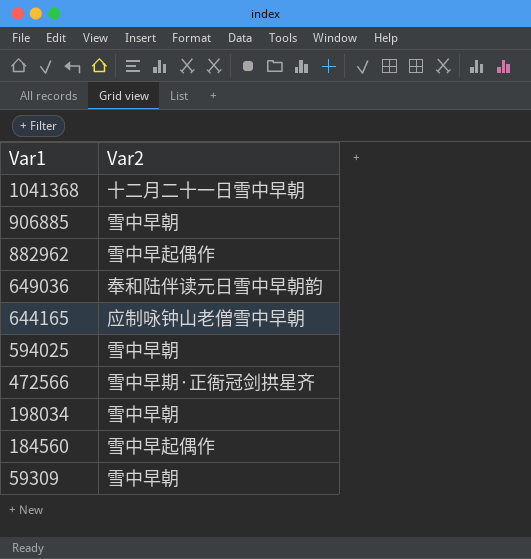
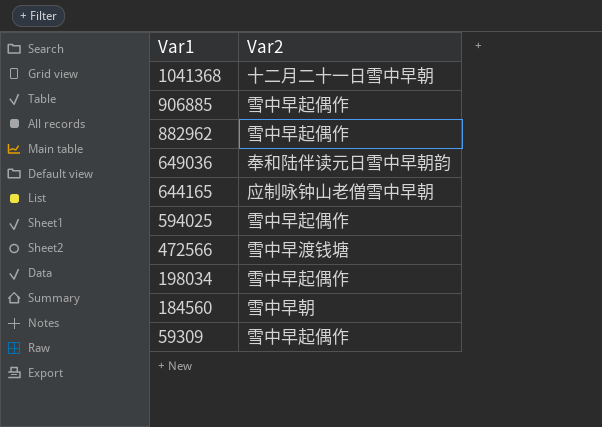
906885 | Var2: 雪中早朝 -> 雪中早起偶作
594025 | Var2: 雪中早朝 -> 雪中早起偶作
472566 | Var2: 雪中早期·正衙冠剑拱星齐 -> 雪中早渡钱塘
198034 | Var2: 雪中早朝 -> 雪中早起偶作
184560 | Var2: 雪中早起偶作 -> 雪中早朝
59309 | Var2: 雪中早朝 -> 雪中早起偶作

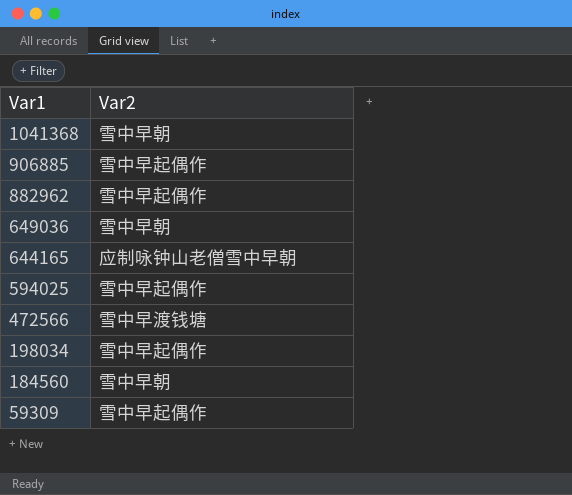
1041368 | Var2: 十二月二十一日雪中早朝 -> 雪中早朝
649036 | Var2: 奉和陆伴读元日雪中早朝韵 -> 雪中早朝

